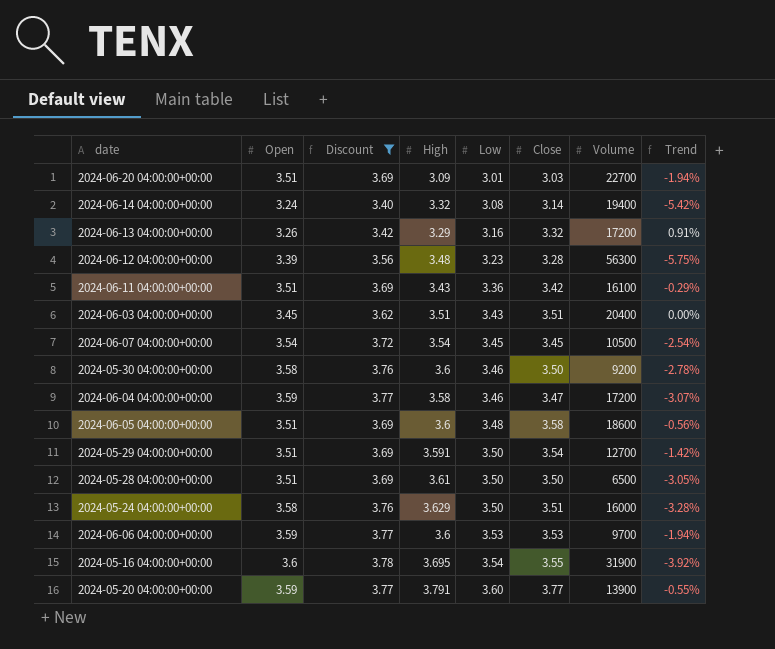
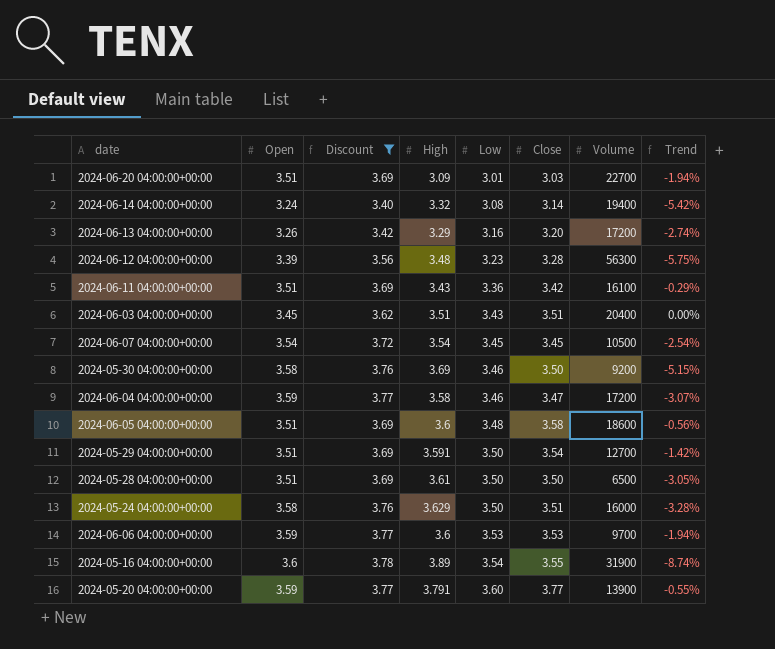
2024-06-13 04:00:00+00:00 | Close: 3.32 -> 3.20
2024-06-13 04:00:00+00:00 | Trend: 0.91% -> -2.74%
2024-05-30 04:00:00+00:00 | High: 3.6 -> 3.69
2024-05-30 04:00:00+00:00 | Trend: -2.78% -> -5.15%
2024-05-16 04:00:00+00:00 | High: 3.695 -> 3.89
2024-05-16 04:00:00+00:00 | Trend: -3.92% -> -8.74%

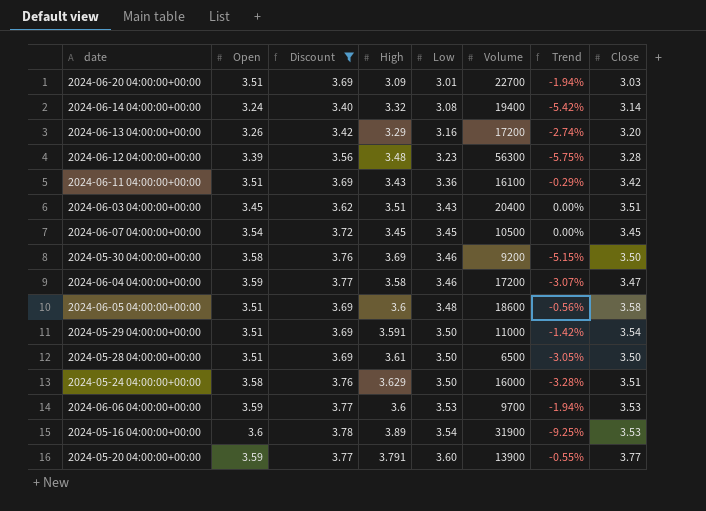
column Close | position: 6 -> 8
2024-06-07 04:00:00+00:00 | High: 3.54 -> 3.45
2024-06-07 04:00:00+00:00 | Trend: -2.54% -> 0.00%
2024-05-29 04:00:00+00:00 | Volume: 12700 -> 11000
2024-05-16 04:00:00+00:00 | Trend: -8.74% -> -9.25%
2024-05-16 04:00:00+00:00 | Close: 3.55 -> 3.53

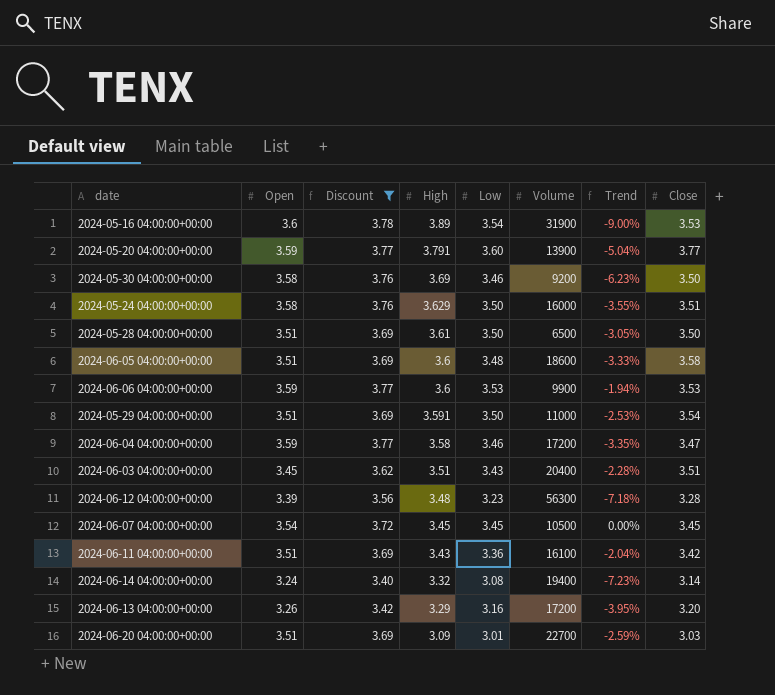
row order: Low ascending -> High descending
column Trend | formula: ([Close] - [High]) / [High] -> ([Low] - [High]) / [High]
2024-06-06 04:00:00+00:00 | Volume: 9700 -> 9900

